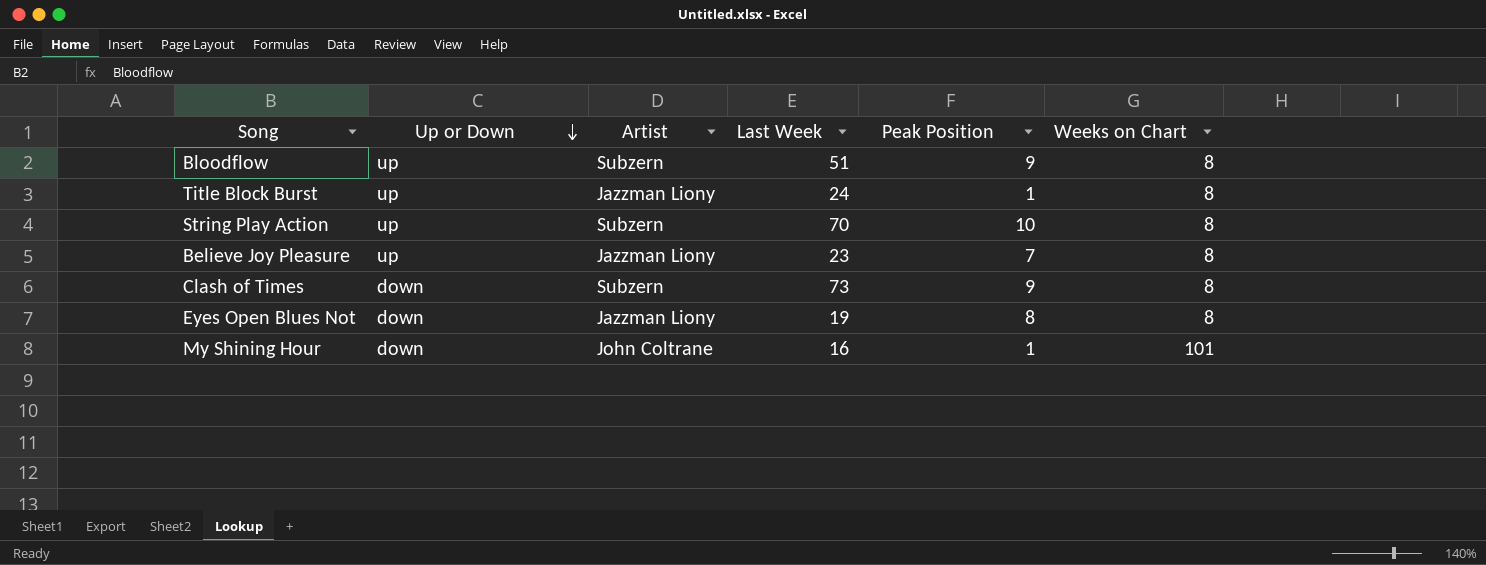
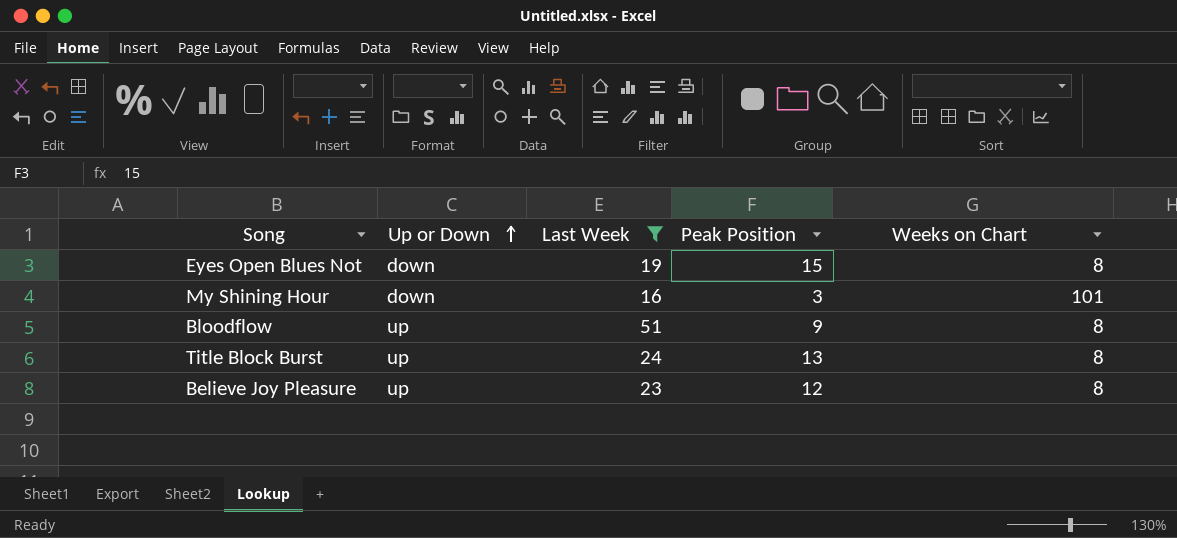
filter: none -> Last Week <= 51
row order: Up or Down descending -> Up or Down ascending
column Artist | position: 3 -> none
Eyes Open Blues Not | Peak Position: 8 -> 15
My Shining Hour | Peak Position: 1 -> 3
Title Block Burst | Peak Position: 1 -> 13
Believe Joy Pleasure | Peak Position: 7 -> 12

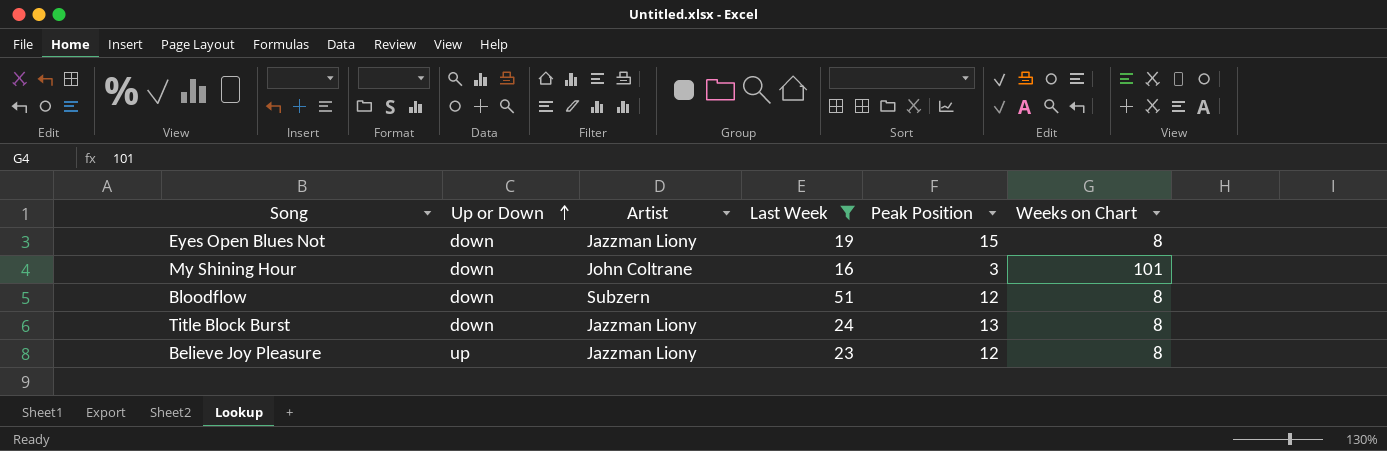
column Artist | position: none -> 3
Bloodflow | Up or Down: up -> down
Bloodflow | Peak Position: 9 -> 12
Title Block Burst | Up or Down: up -> down

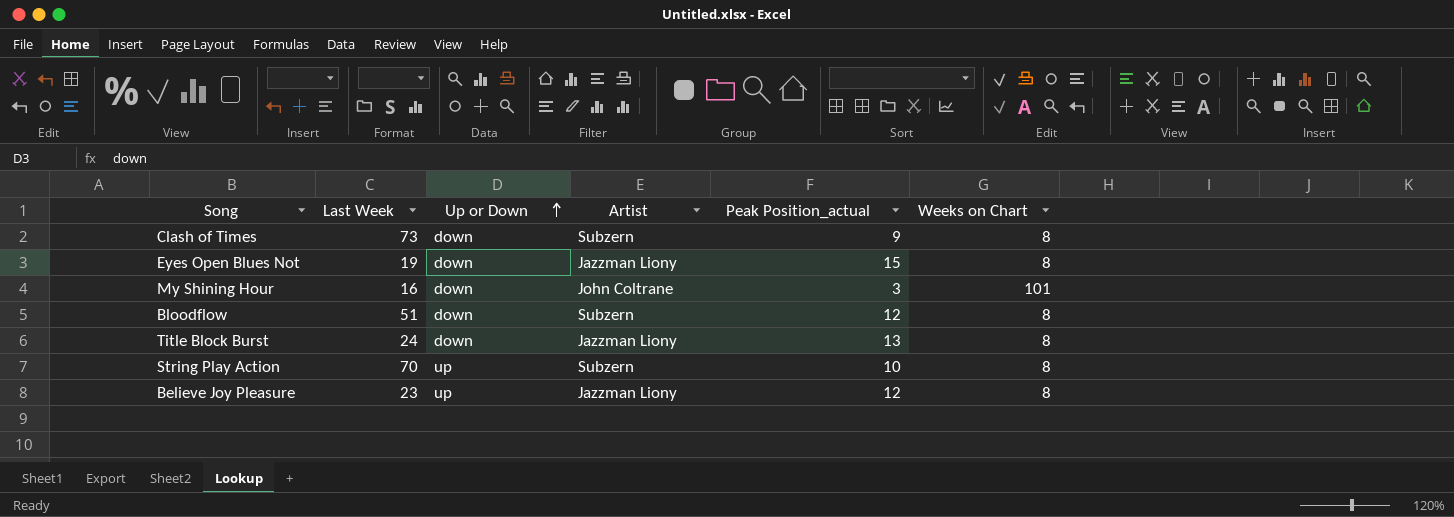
filter: Last Week <= 51 -> none
column Last Week | position: 4 -> 2
column name: Peak Position -> Peak Position_actual

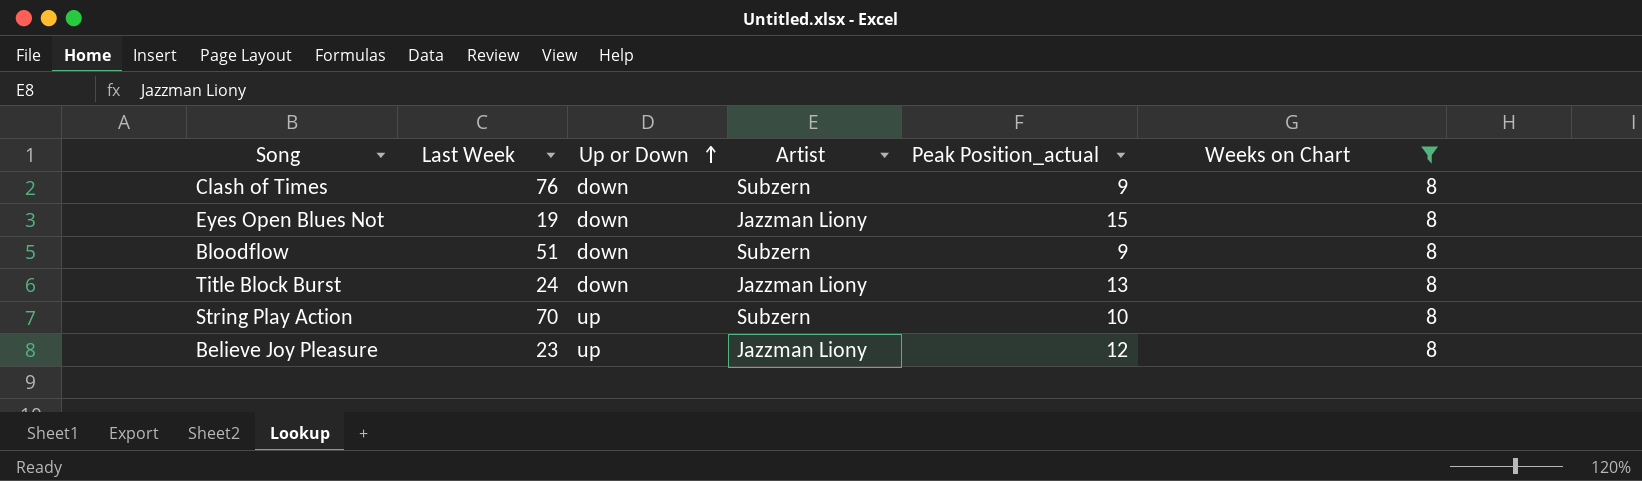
filter: none -> Weeks on Chart = 8
Clash of Times | Last Week: 73 -> 76
Bloodflow | Peak Position_actual: 12 -> 9

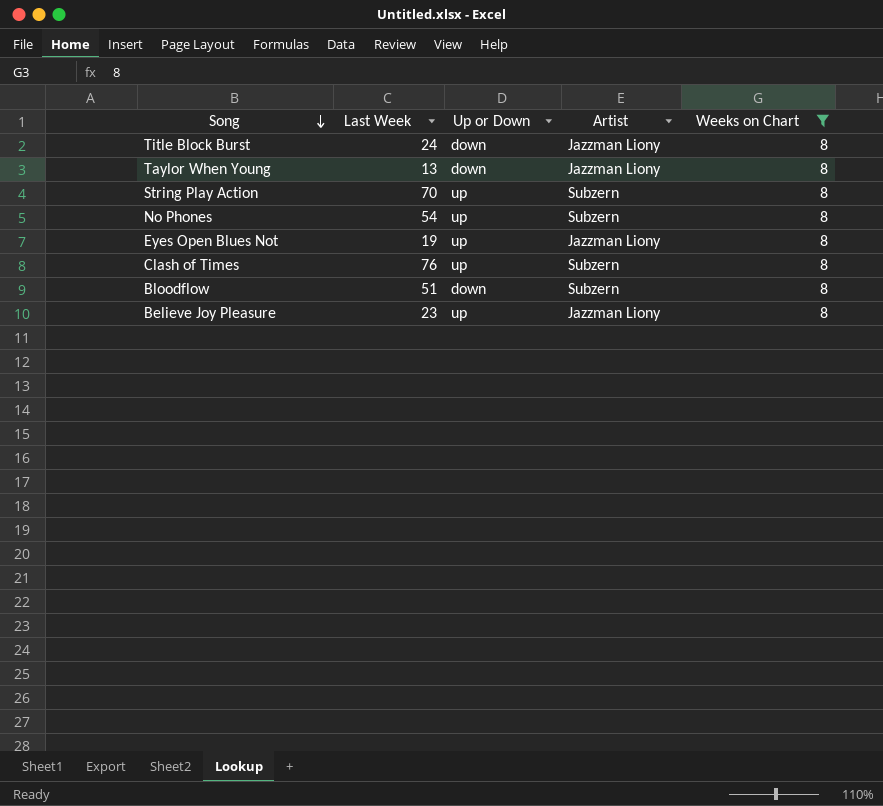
row order: Up or Down ascending -> Song descending
column Peak Position_actual | position: 5 -> none
row Taylor When Young: none -> 13 | down | Jazzman Liony | 8
row No Phones: none -> 54 | up | Subzern | 8
Eyes Open Blues Not | Up or Down: down -> up
Clash of Times | Up or Down: down -> up

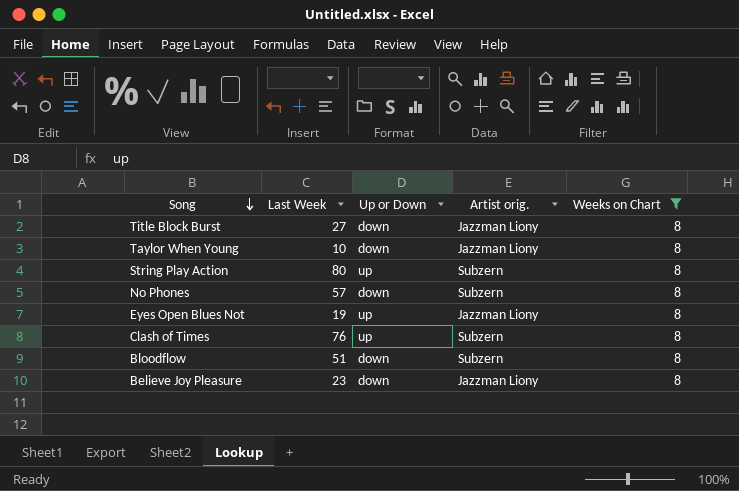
column name: Artist -> Artist orig.
Title Block Burst | Last Week: 24 -> 27
Taylor When Young | Last Week: 13 -> 10
String Play Action | Last Week: 70 -> 80
No Phones | Last Week: 54 -> 57
No Phones | Up or Down: up -> down
Believe Joy Pleasure | Up or Down: up -> down

